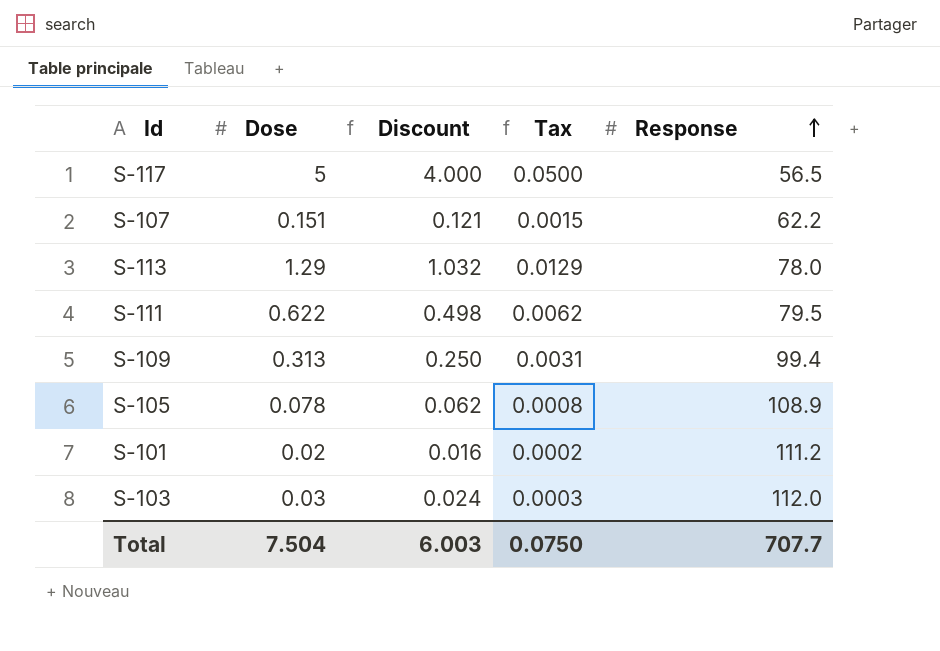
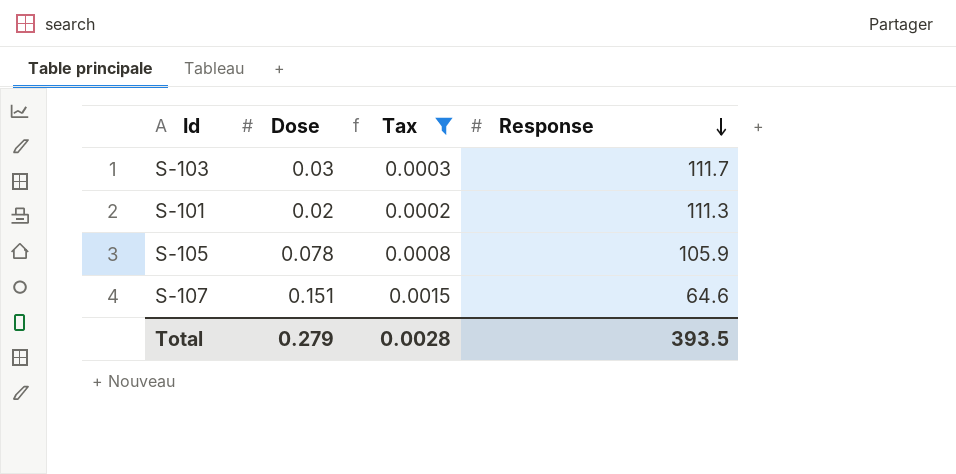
filter: none -> Tax <= 0.0015
row order: Response ascending -> Response descending
column Discount | formula: [Dose] * 0.8 -> none
S-103 | Response: 112.0 -> 111.7
S-101 | Response: 111.2 -> 111.3
S-105 | Response: 108.9 -> 105.9
S-107 | Response: 62.2 -> 64.6
Total | Dose: 7.504 -> 0.279
Total | Tax: 0.0750 -> 0.0028
Total | Response: 707.7 -> 393.5

